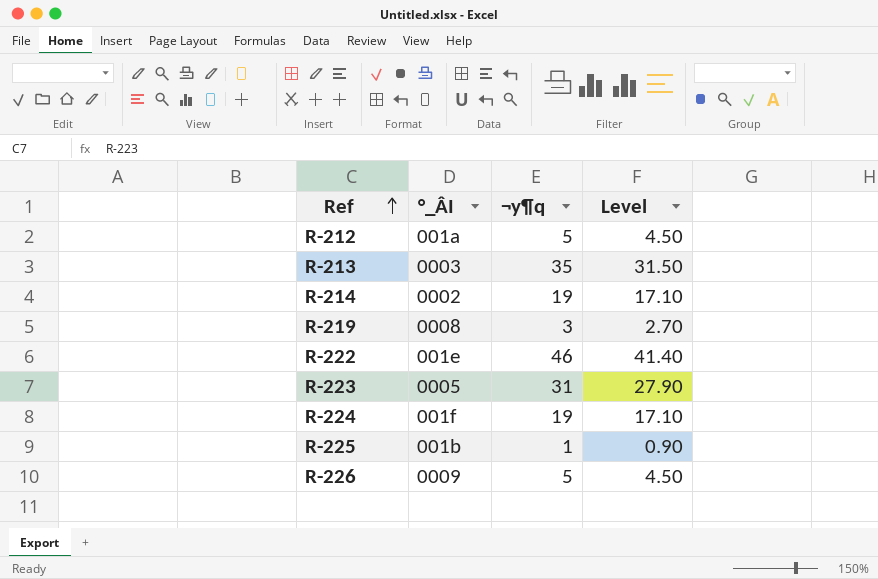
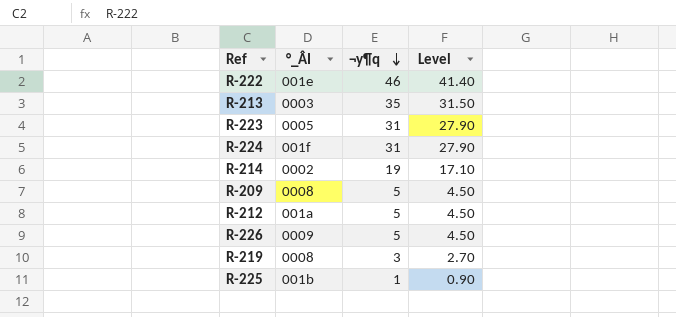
row order: Ref ascending -> ¬y¶q descending
R-224 | ¬y¶q: 19 -> 31
R-224 | Level: 17.10 -> 27.90
row R-209: none -> 0008 | 5 | 4.50

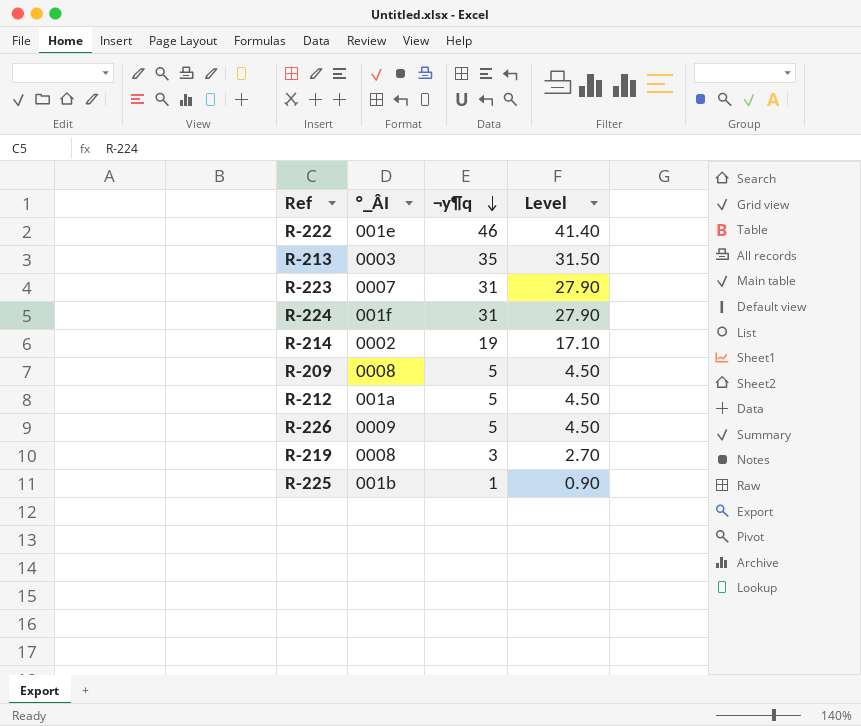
R-223 | °_ÂI: 0005 -> 0007

